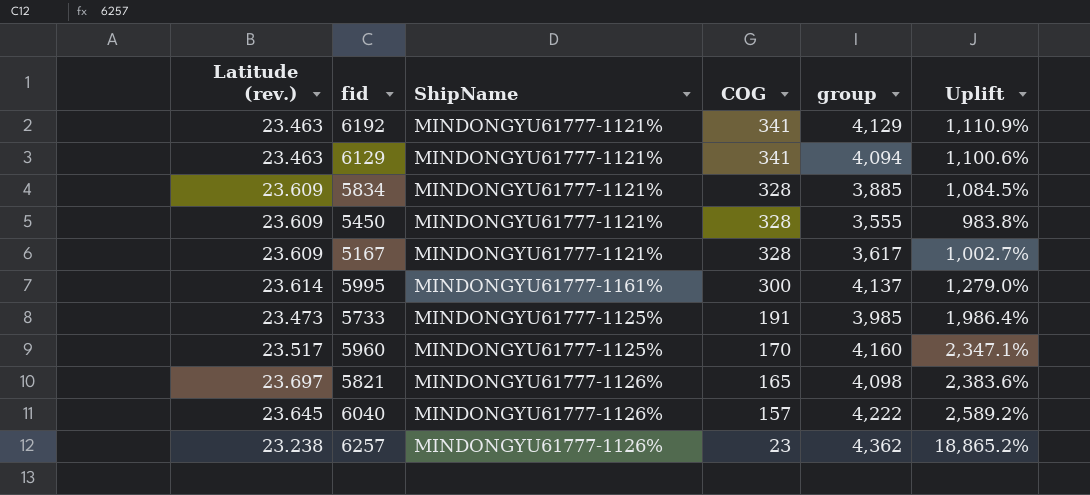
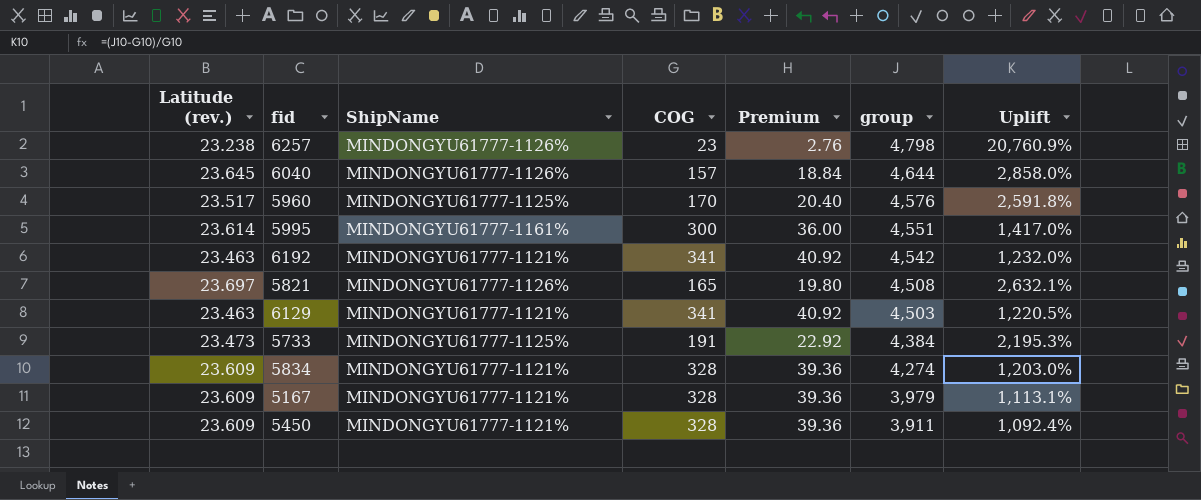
row order: COG descending -> group descending
column Premium | formula: none -> [COG] * 0.12
6257 | group: 4,362 -> 4,798
6257 | Uplift: 18,865.2% -> 20,760.9%
6040 | group: 4,222 -> 4,644
6040 | Uplift: 2,589.2% -> 2,858.0%
5960 | group: 4,160 -> 4,576
5960 | Uplift: 2,347.1% -> 2,591.8%
5995 | group: 4,137 -> 4,551
5995 | Uplift: 1,279.0% -> 1,417.0%
6192 | group: 4,129 -> 4,542
6192 | Uplift: 1,110.9% -> 1,232.0%
5821 | group: 4,098 -> 4,508
5821 | Uplift: 2,383.6% -> 2,632.1%
6129 | group: 4,094 -> 4,503
6129 | Uplift: 1,100.6% -> 1,220.5%
5733 | group: 3,985 -> 4,384
5733 | Uplift: 1,986.4% -> 2,195.3%
5834 | group: 3,885 -> 4,274
5834 | Uplift: 1,084.5% -> 1,203.0%
5167 | group: 3,617 -> 3,979
5167 | Uplift: 1,002.7% -> 1,113.1%
5450 | group: 3,555 -> 3,911
5450 | Uplift: 983.8% -> 1,092.4%

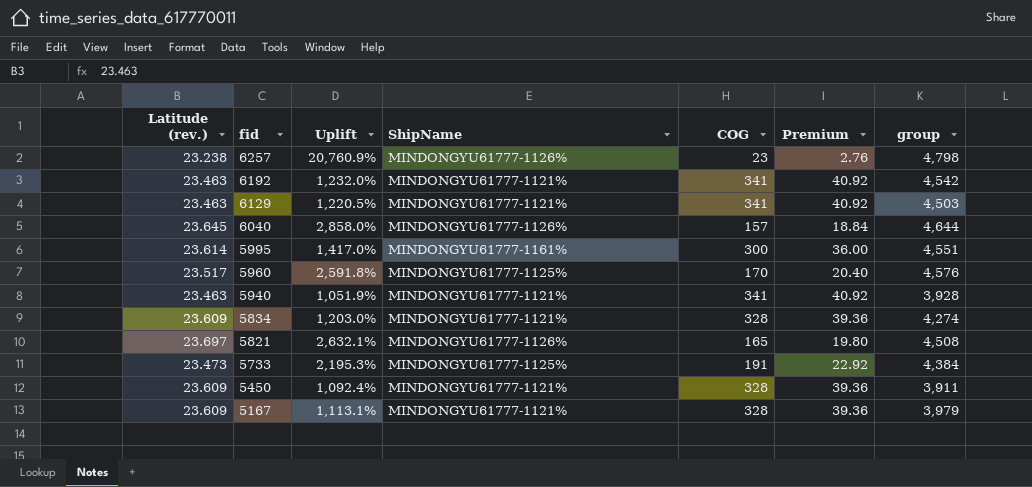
row order: group descending -> fid descending
column Uplift | position: 7 -> 3
row 5940: none -> 23.463 | 1,051.9% | MINDONGYU61777-1121% | 341 | 40.92 | 3,928

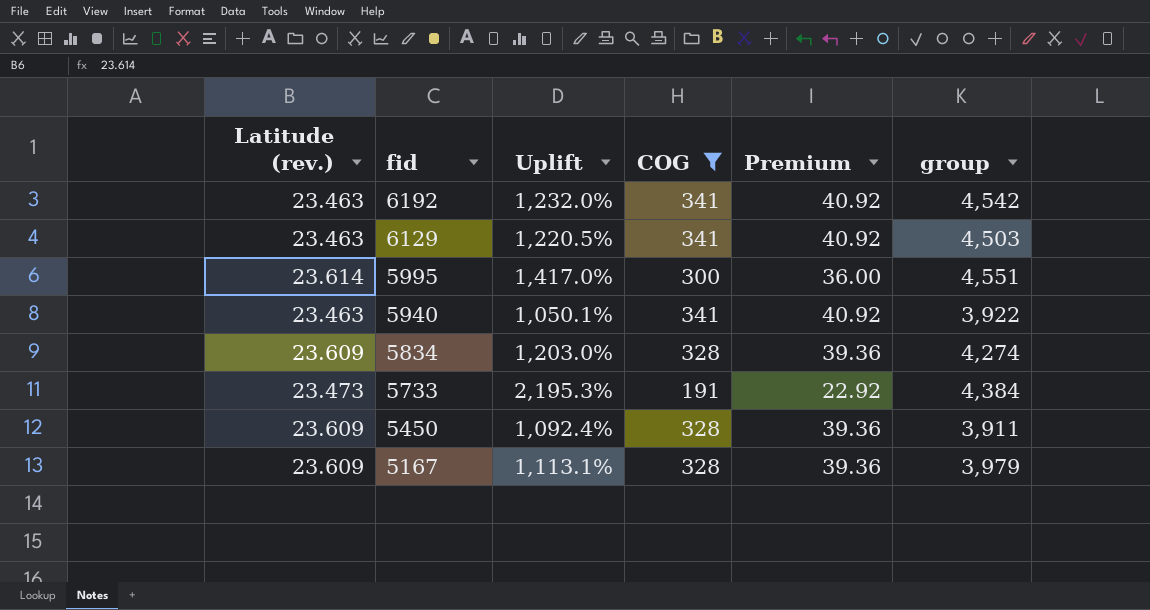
filter: none -> COG >= 191
column ShipName | position: 4 -> none
5940 | Uplift: 1,051.9% -> 1,050.1%
5940 | group: 3,928 -> 3,922

